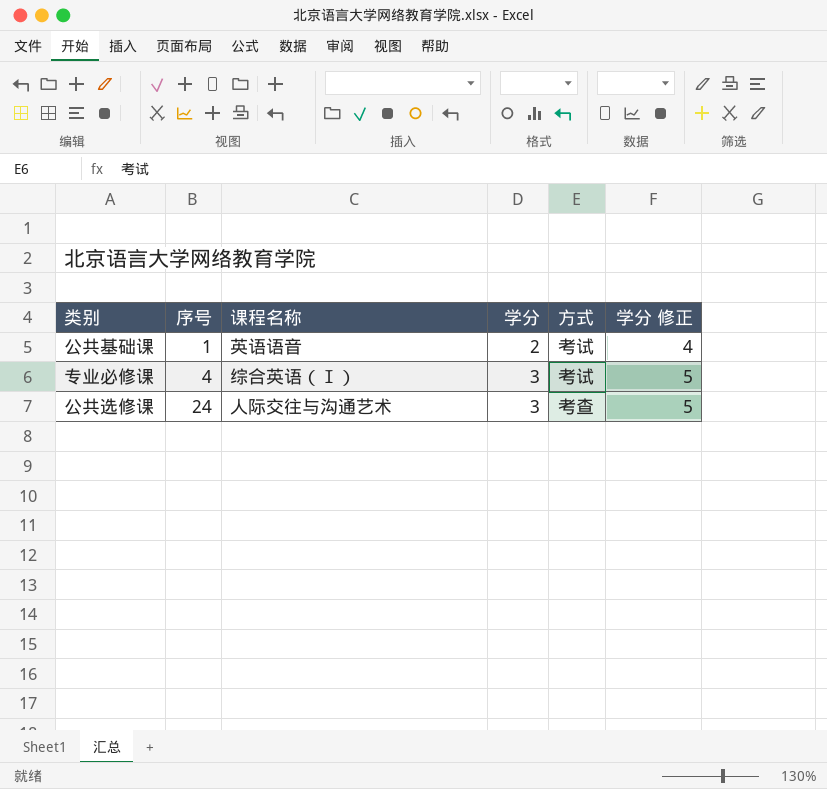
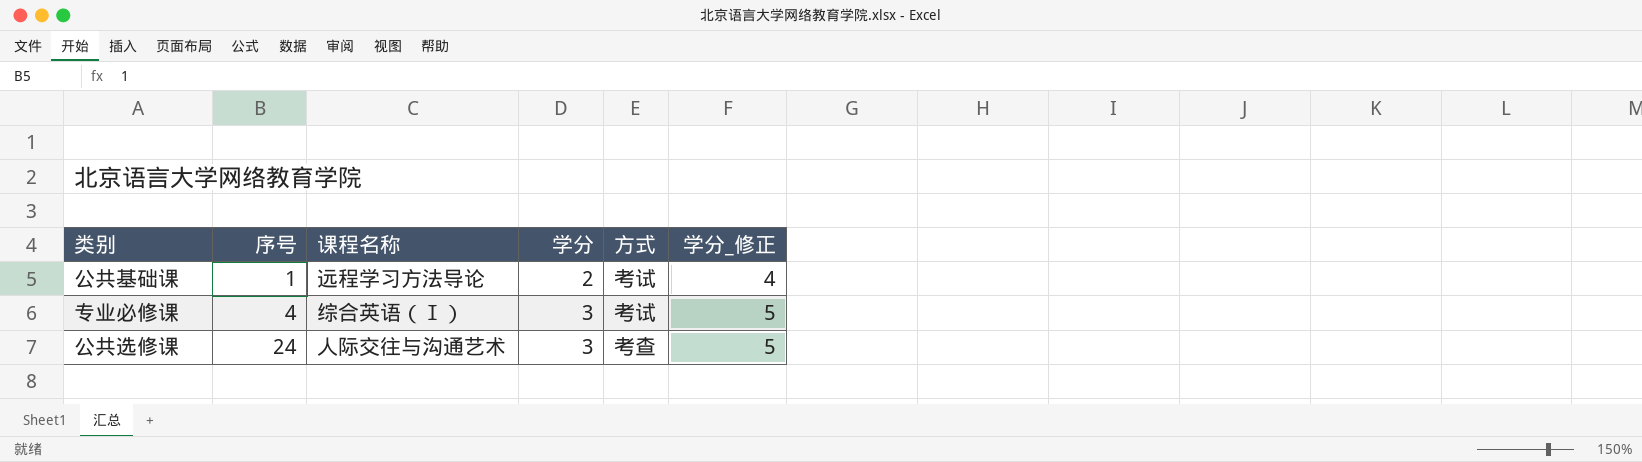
column name: 学分 修正 -> 学分_修正
公共基础课 | 课程名称: 英语语音 -> 远程学习方法导论

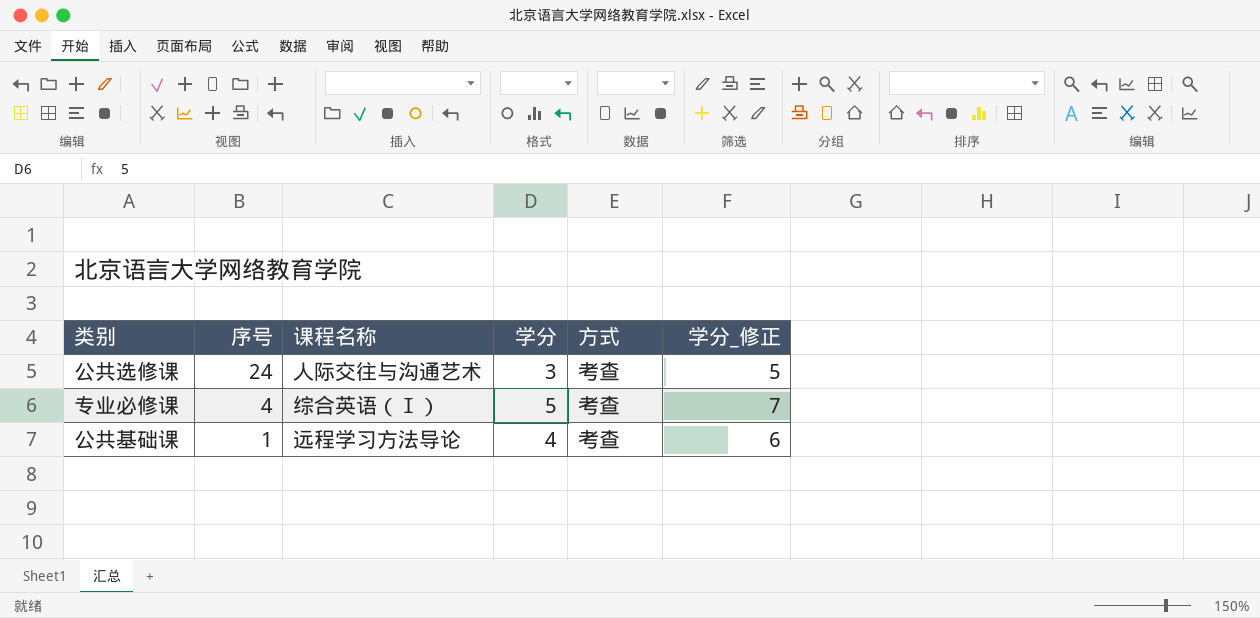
row order: 序号 ascending -> 序号 descending
专业必修课 | 学分: 3 -> 5
专业必修课 | 方式: 考试 -> 考查
专业必修课 | 学分_修正: 5 -> 7
公共基础课 | 学分: 2 -> 4
公共基础课 | 方式: 考试 -> 考查
公共基础课 | 学分_修正: 4 -> 6

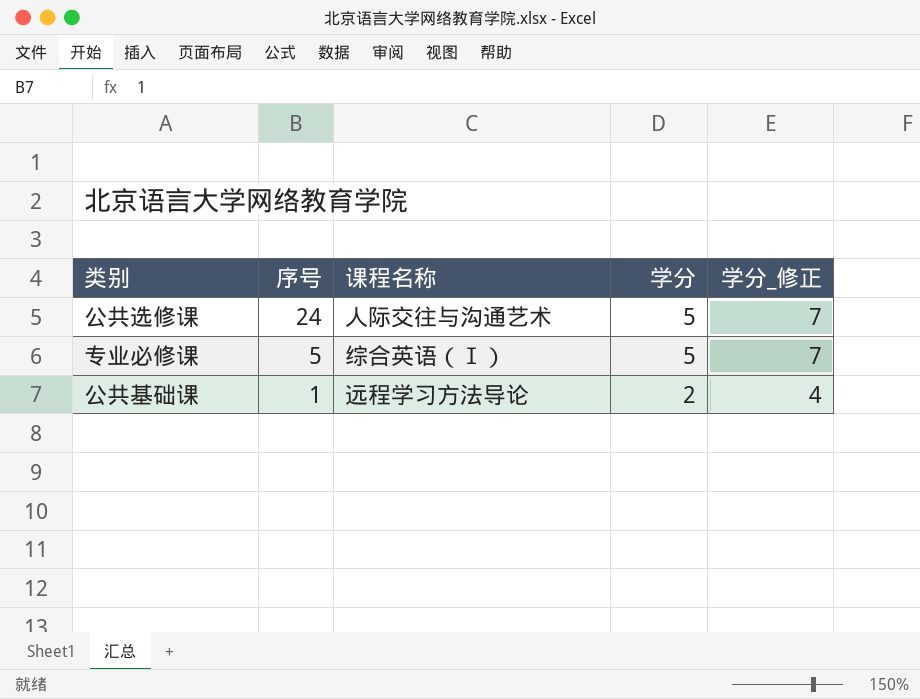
column 方式 | position: 5 -> none
公共选修课 | 学分: 3 -> 5
公共选修课 | 学分_修正: 5 -> 7
专业必修课 | 序号: 4 -> 5
公共基础课 | 学分: 4 -> 2
公共基础课 | 学分_修正: 6 -> 4

